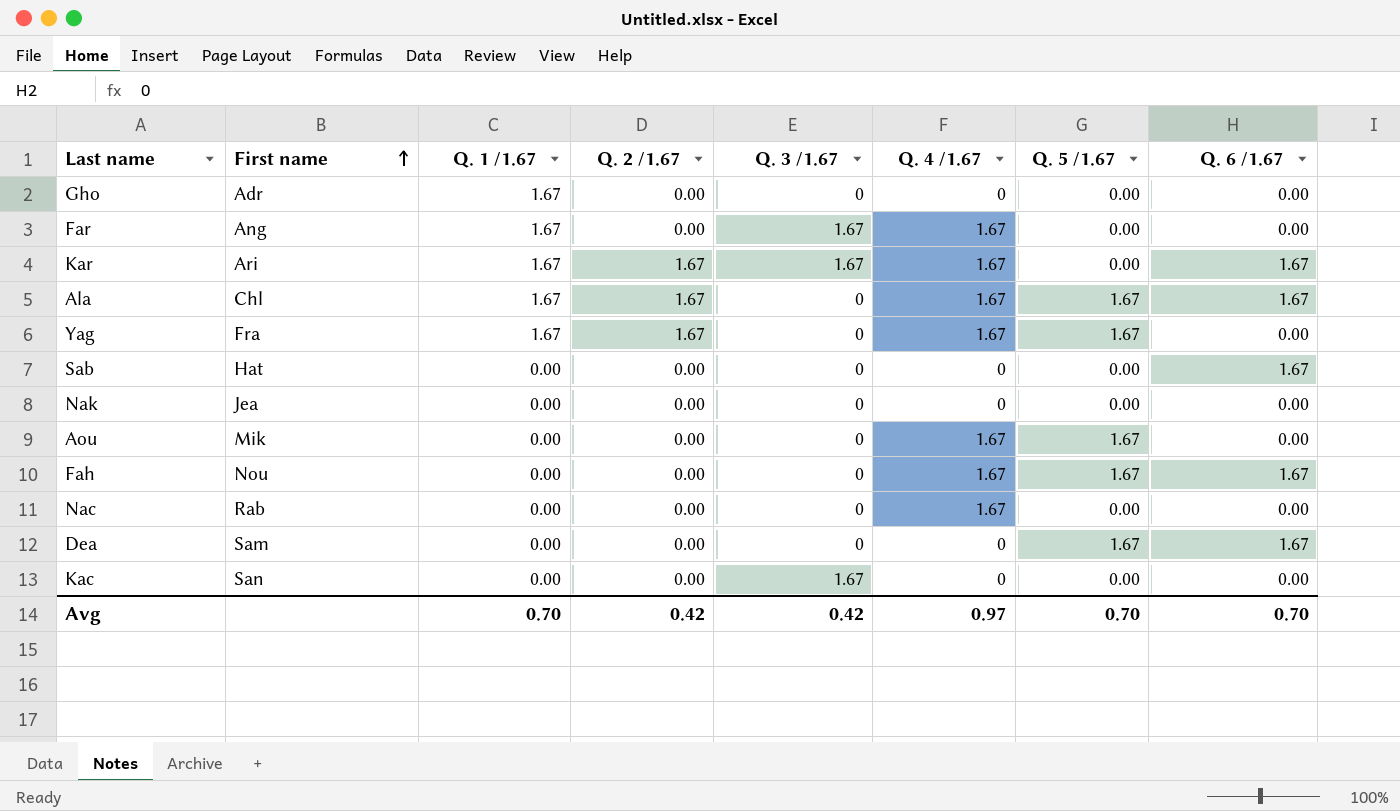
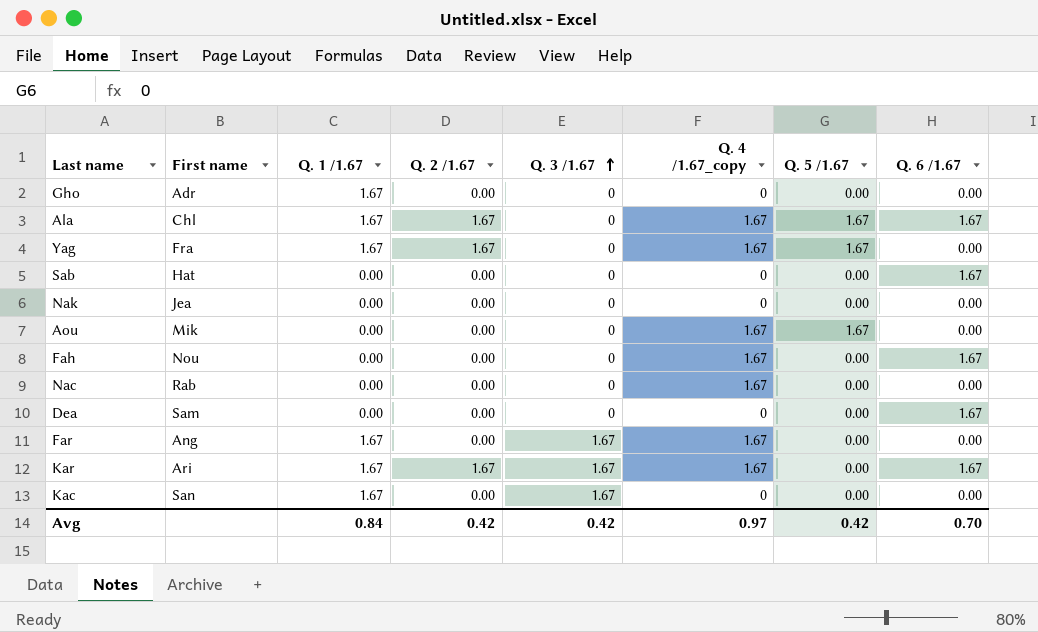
row order: First name ascending -> Q. 3 /1.67 ascending
column name: Q. 4 /1.67 -> Q. 4 /1.67_copy
Fah | Q. 5 /1.67: 1.67 -> 0.00
Dea | Q. 5 /1.67: 1.67 -> 0.00
Kac | Q. 1 /1.67: 0.00 -> 1.67
Avg | Q. 1 /1.67: 0.70 -> 0.84
Avg | Q. 5 /1.67: 0.70 -> 0.42

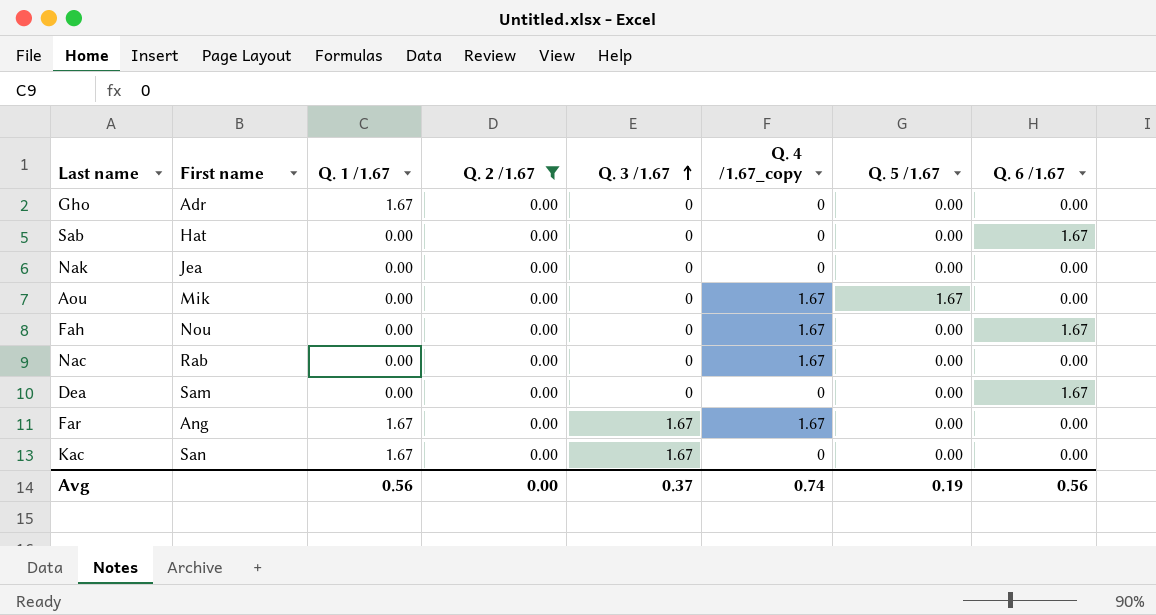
filter: none -> Q. 2 /1.67 = 0.00
Avg | Q. 1 /1.67: 0.84 -> 0.56
Avg | Q. 2 /1.67: 0.42 -> 0.00
Avg | Q. 3 /1.67: 0.42 -> 0.37
Avg | Q. 4 /1.67_copy: 0.97 -> 0.74
Avg | Q. 5 /1.67: 0.42 -> 0.19
Avg | Q. 6 /1.67: 0.70 -> 0.56

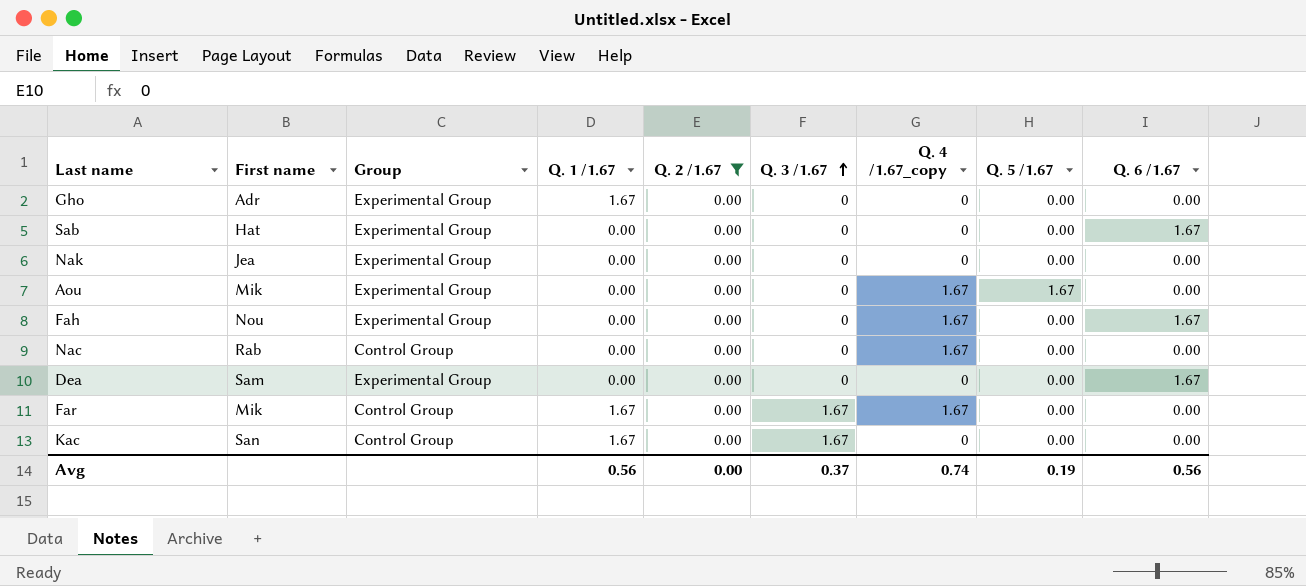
column Group | position: none -> 3
Far | First name: Ang -> Mik

